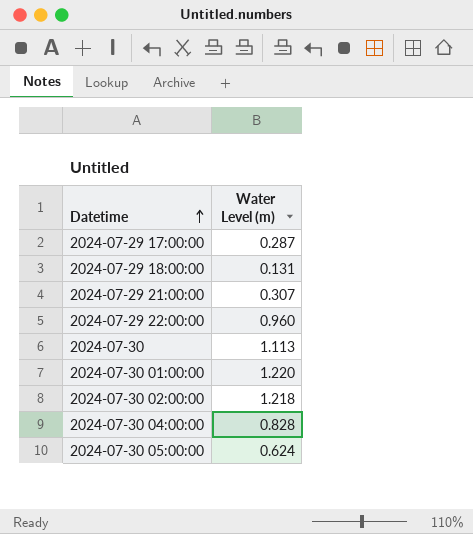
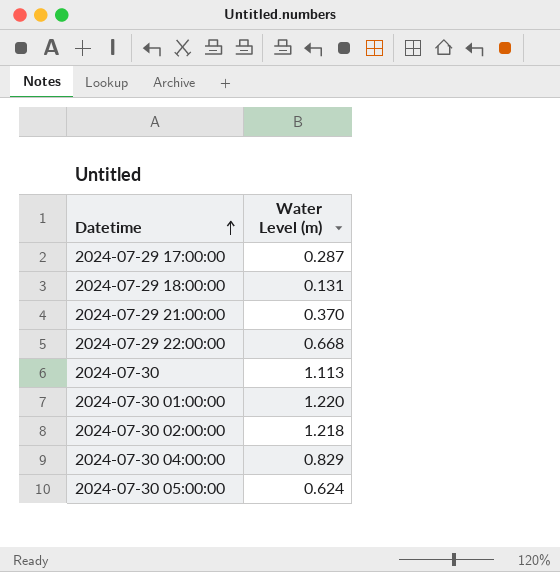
2024-07-29 21:00:00 | Water Level (m): 0.307 -> 0.370
2024-07-29 22:00:00 | Water Level (m): 0.960 -> 0.668
2024-07-30 04:00:00 | Water Level (m): 0.828 -> 0.829

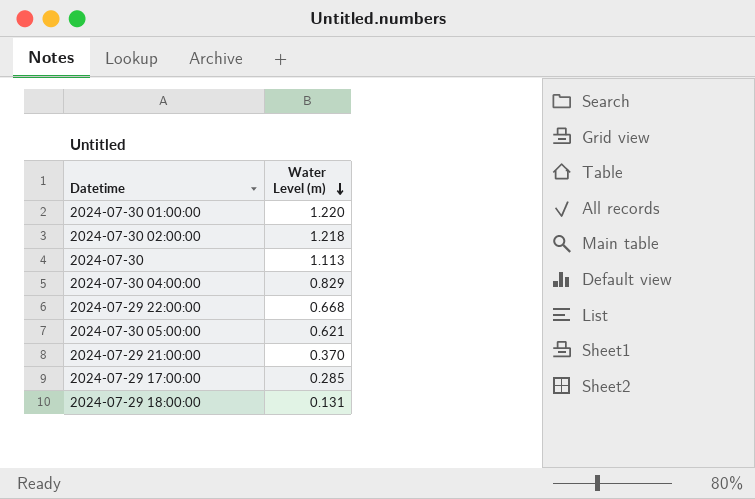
row order: Datetime ascending -> Water Level (m) descending
2024-07-30 05:00:00 | Water Level (m): 0.624 -> 0.621
2024-07-29 17:00:00 | Water Level (m): 0.287 -> 0.285

